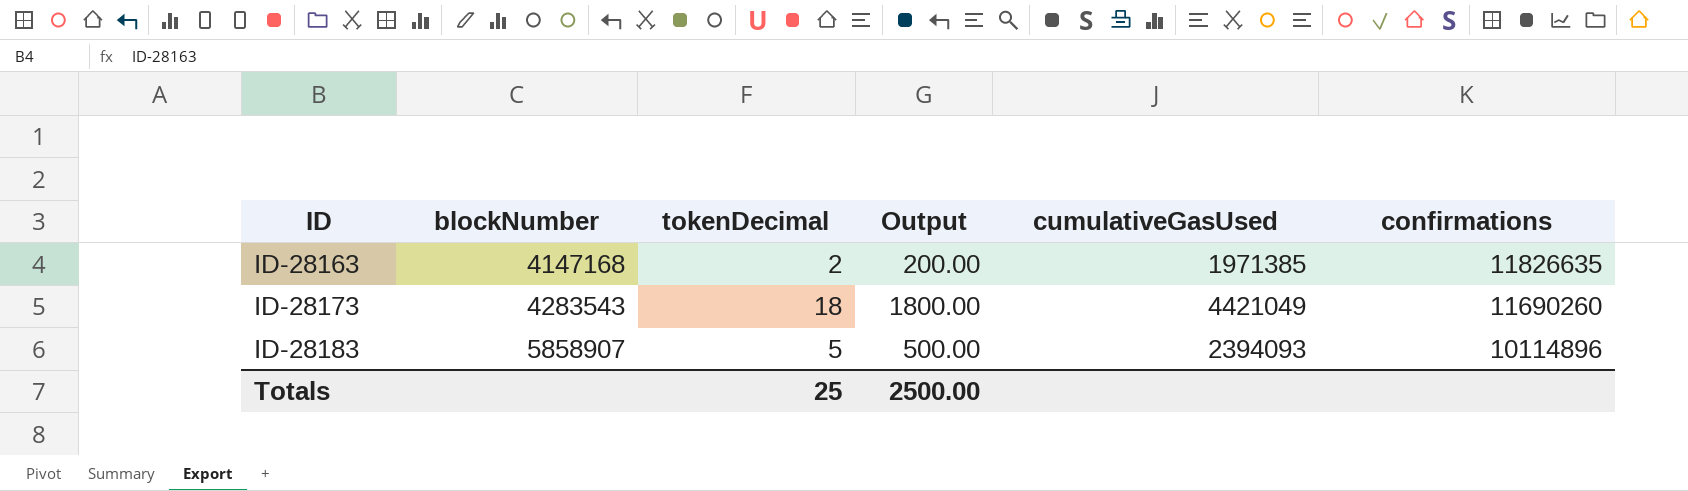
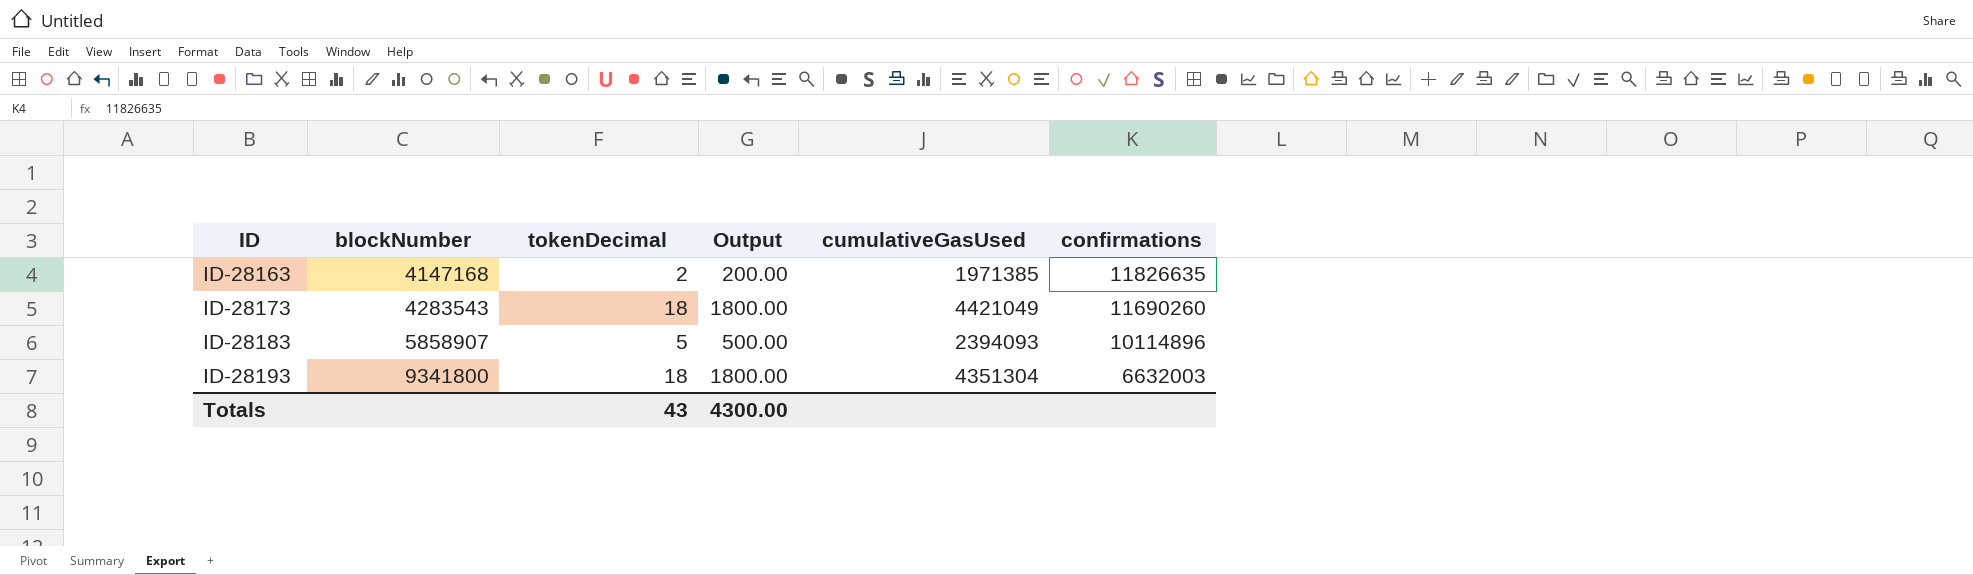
row ID-28193: none -> 9341800 | 18 | 1800.00 | 4351304 | 6632003
Totals | tokenDecimal: 25 -> 43
Totals | Output: 2500.00 -> 4300.00

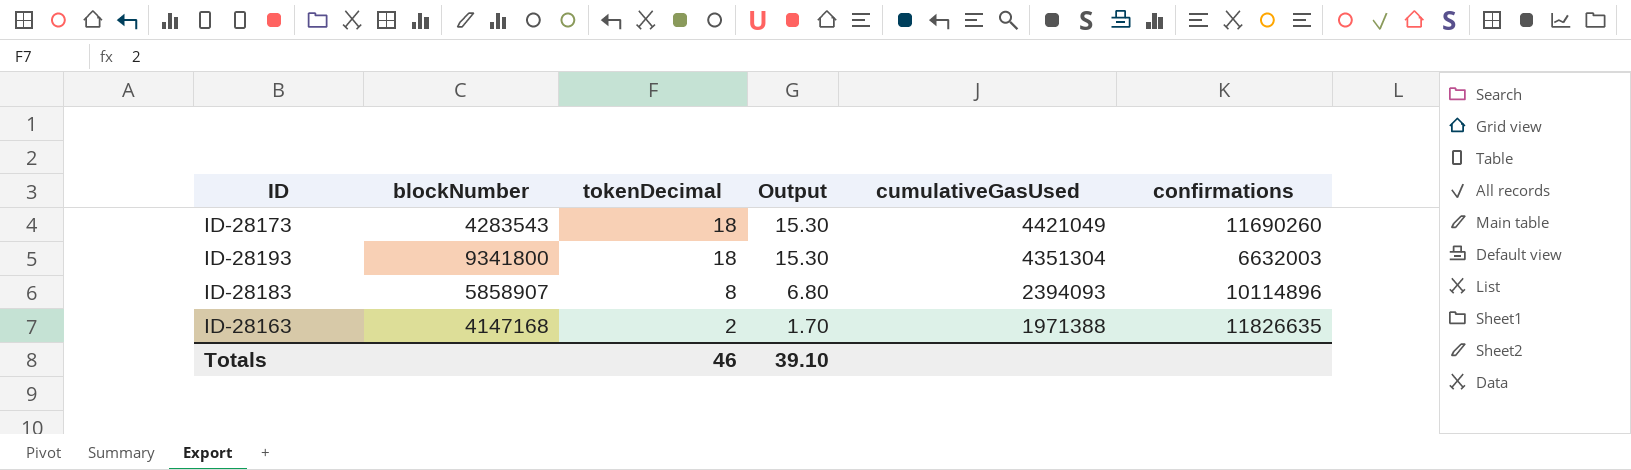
row order: ID ascending -> tokenDecimal descending
column Output | formula: [tokenDecimal] * 100 -> [tokenDecimal] * 0.85
ID-28183 | tokenDecimal: 5 -> 8
ID-28163 | cumulativeGasUsed: 1971385 -> 1971388
Totals | tokenDecimal: 43 -> 46
Totals | Output: 4300.00 -> 39.10

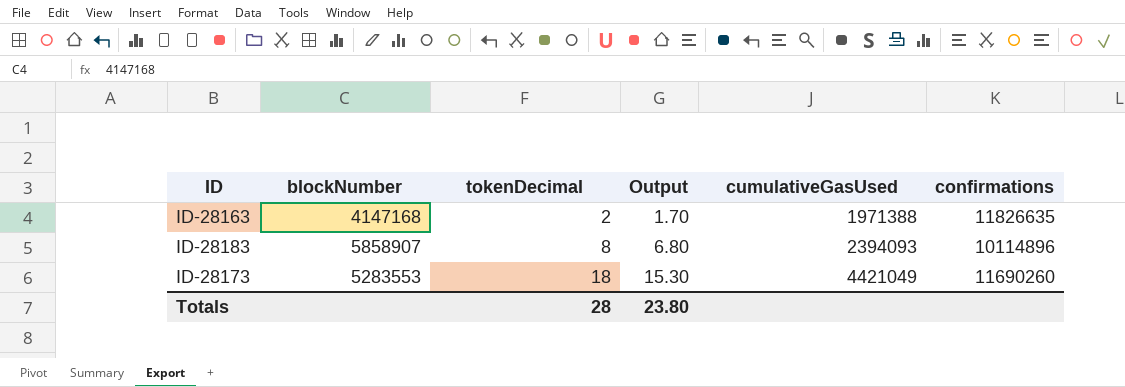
row order: tokenDecimal descending -> tokenDecimal ascending
row ID-28193: 9341800 | 18 | 15.30 | 4351304 | 6632003 -> none
ID-28173 | blockNumber: 4283543 -> 5283553
Totals | tokenDecimal: 46 -> 28
Totals | Output: 39.10 -> 23.80

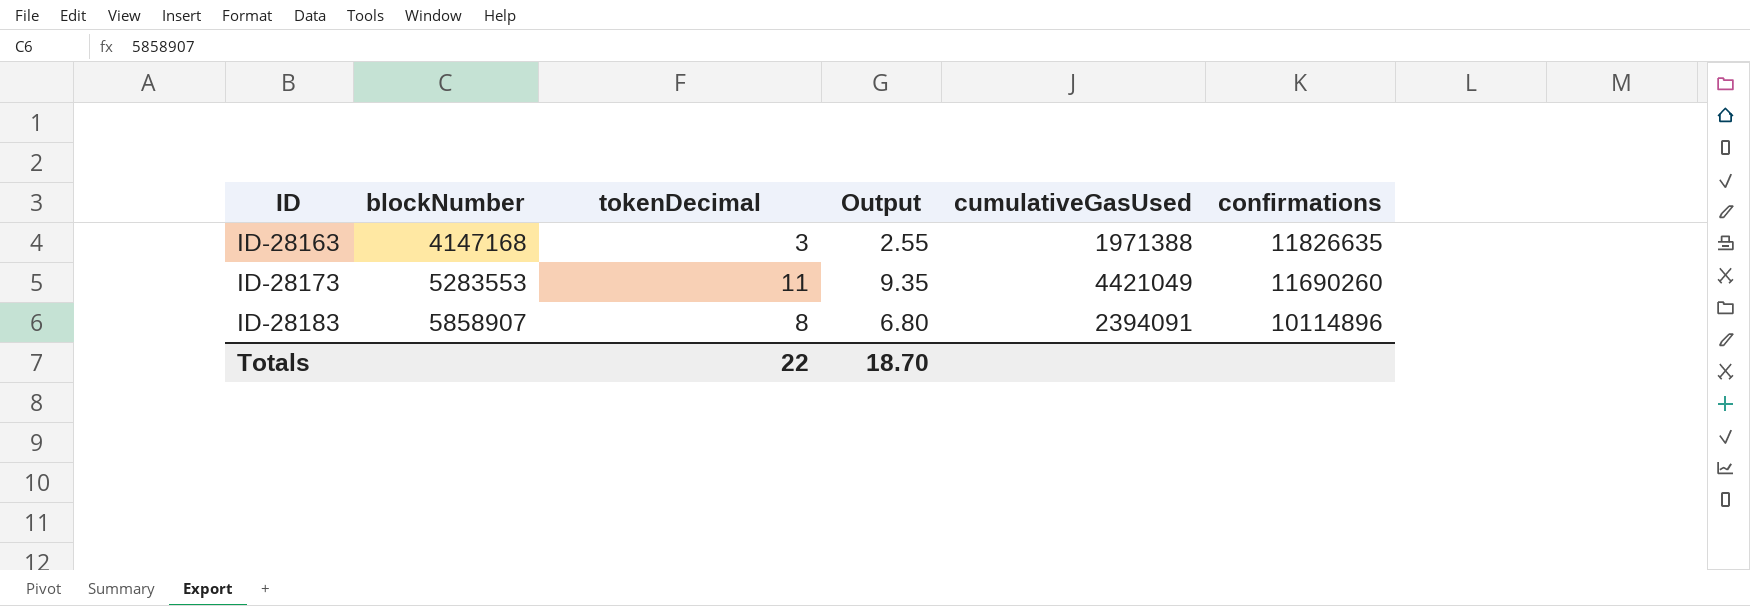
row order: tokenDecimal ascending -> ID ascending
ID-28163 | tokenDecimal: 2 -> 3
ID-28163 | Output: 1.70 -> 2.55
ID-28173 | tokenDecimal: 18 -> 11
ID-28173 | Output: 15.30 -> 9.35
ID-28183 | cumulativeGasUsed: 2394093 -> 2394091
Totals | tokenDecimal: 28 -> 22
Totals | Output: 23.80 -> 18.70

